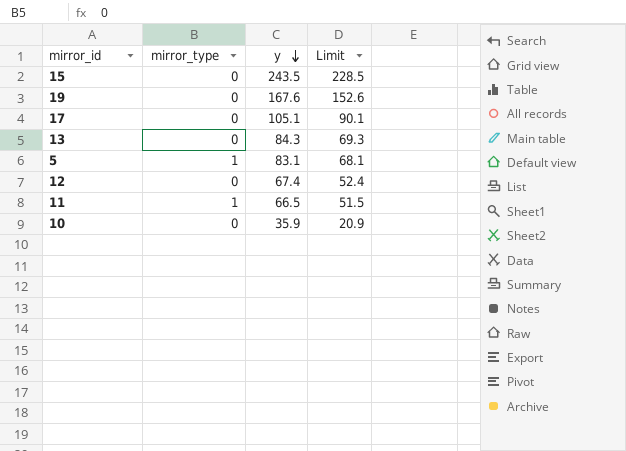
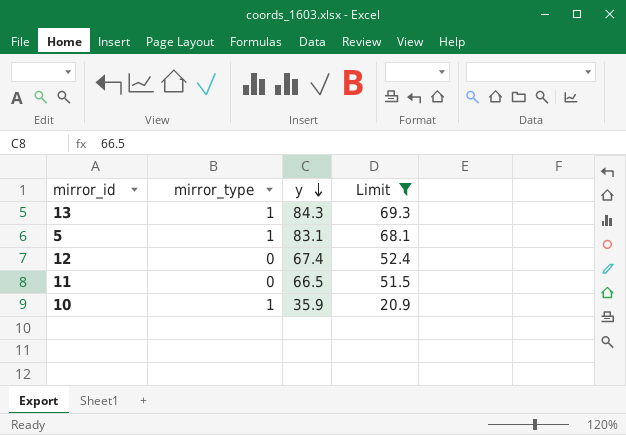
filter: none -> Limit <= 69.3
13 | mirror_type: 0 -> 1
11 | mirror_type: 1 -> 0
10 | mirror_type: 0 -> 1

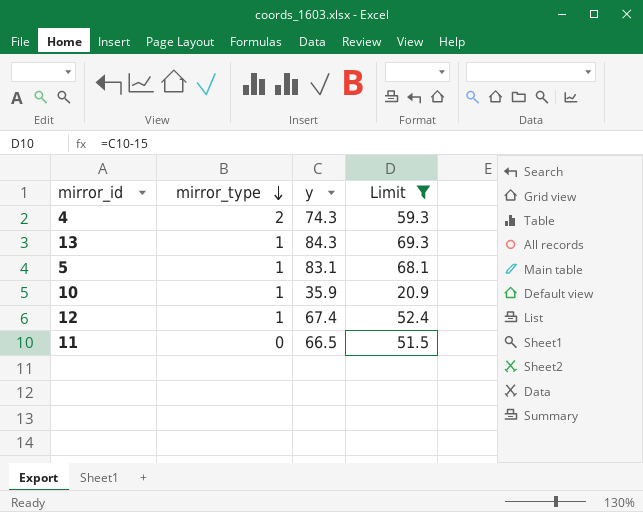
row order: y descending -> mirror_type descending
row 4: none -> 2 | 74.3 | 59.3
12 | mirror_type: 0 -> 1

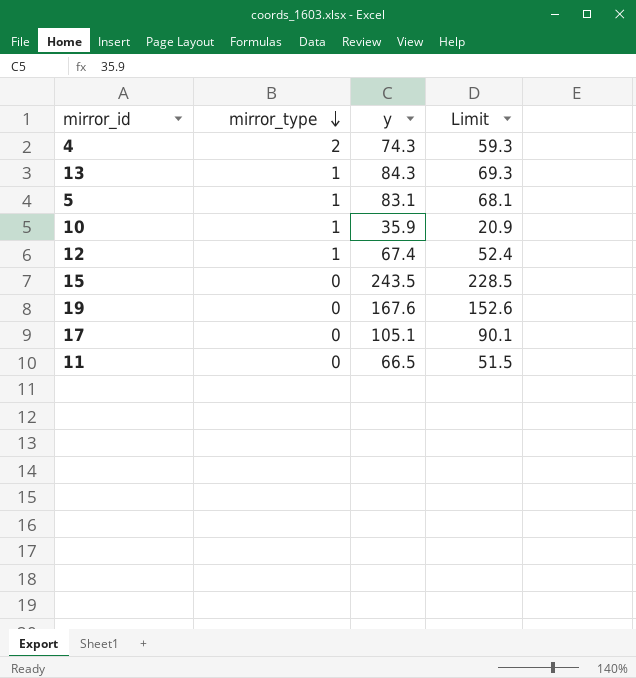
filter: Limit <= 69.3 -> none

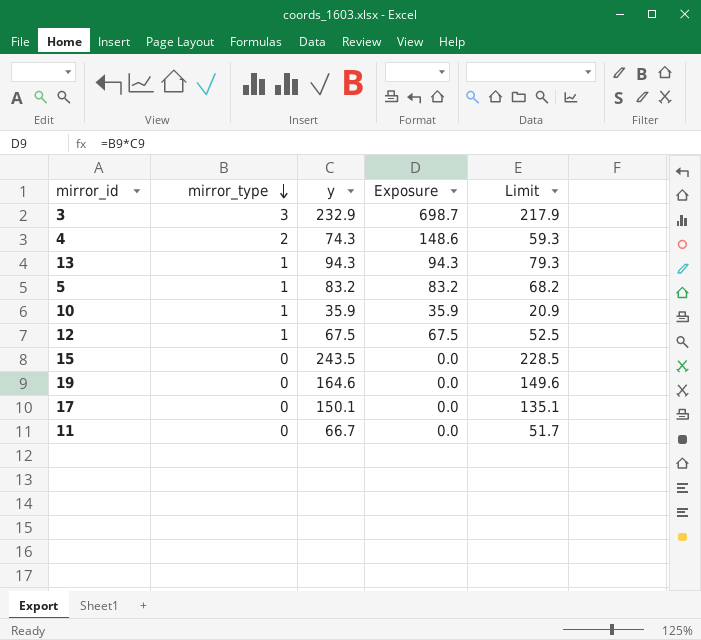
column Exposure | formula: none -> [mirror_type] * [y]
row 3: none -> 3 | 232.9 | 698.7 | 217.9
13 | y: 84.3 -> 94.3
13 | Limit: 69.3 -> 79.3
5 | y: 83.1 -> 83.2
5 | Limit: 68.1 -> 68.2
12 | y: 67.4 -> 67.5
12 | Limit: 52.4 -> 52.5
19 | y: 167.6 -> 164.6
19 | Limit: 152.6 -> 149.6
17 | y: 105.1 -> 150.1
17 | Limit: 90.1 -> 135.1
11 | y: 66.5 -> 66.7
11 | Limit: 51.5 -> 51.7

